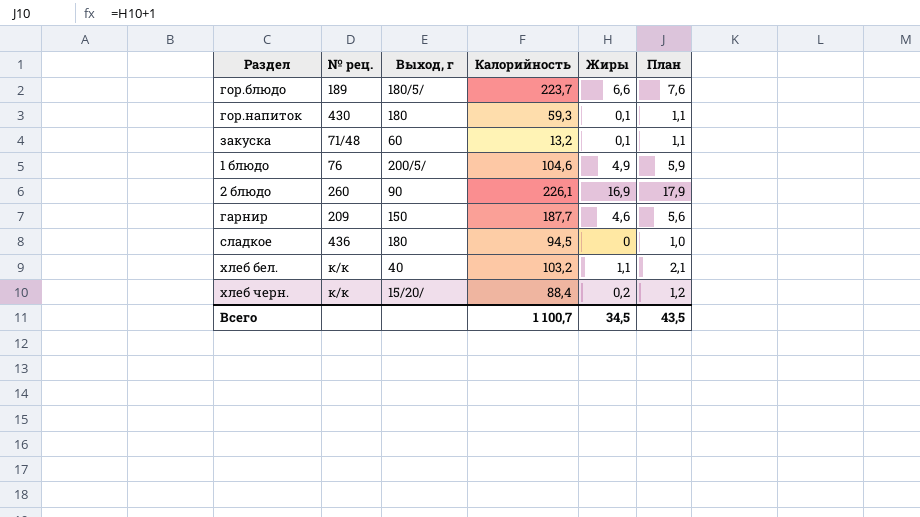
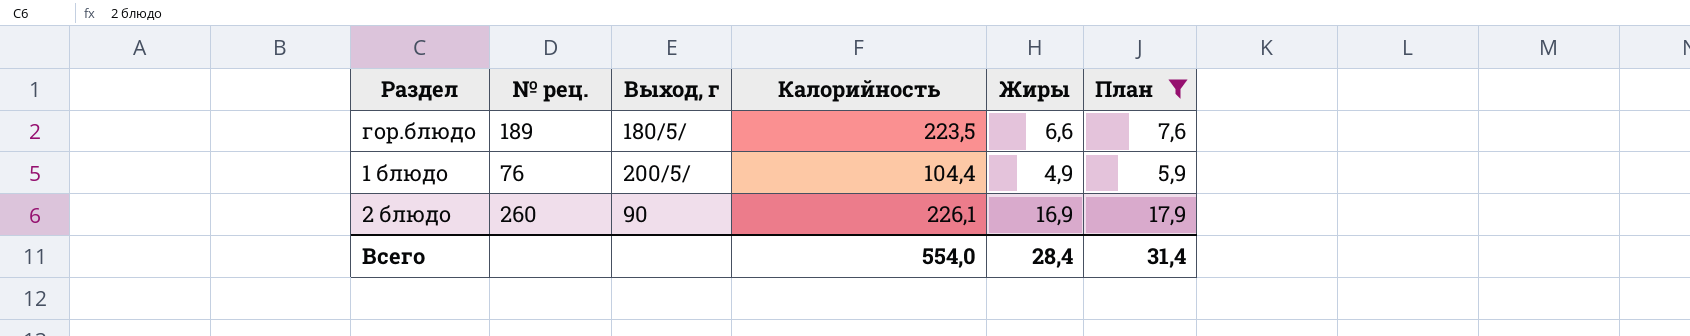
filter: none -> План >= 5,9
гор.блюдо | Калорийность: 223,7 -> 223,5
1 блюдо | Калорийность: 104,6 -> 104,4
Всего | Калорийность: 1 100,7 -> 554,0
Всего | Жиры: 34,5 -> 28,4
Всего | План: 43,5 -> 31,4

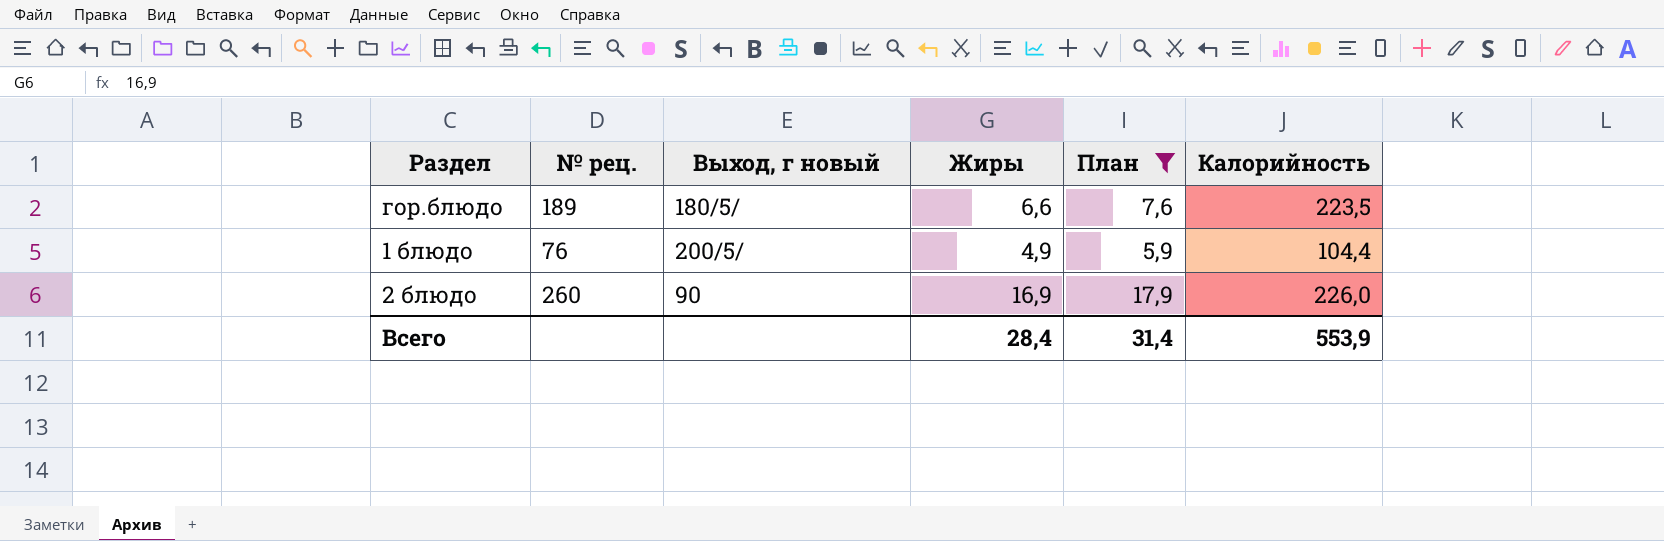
column name: Выход, г -> Выход, г новый
column Калорийность | position: 4 -> 6
2 блюдо | Калорийность: 226,1 -> 226,0
Всего | Калорийность: 554,0 -> 553,9

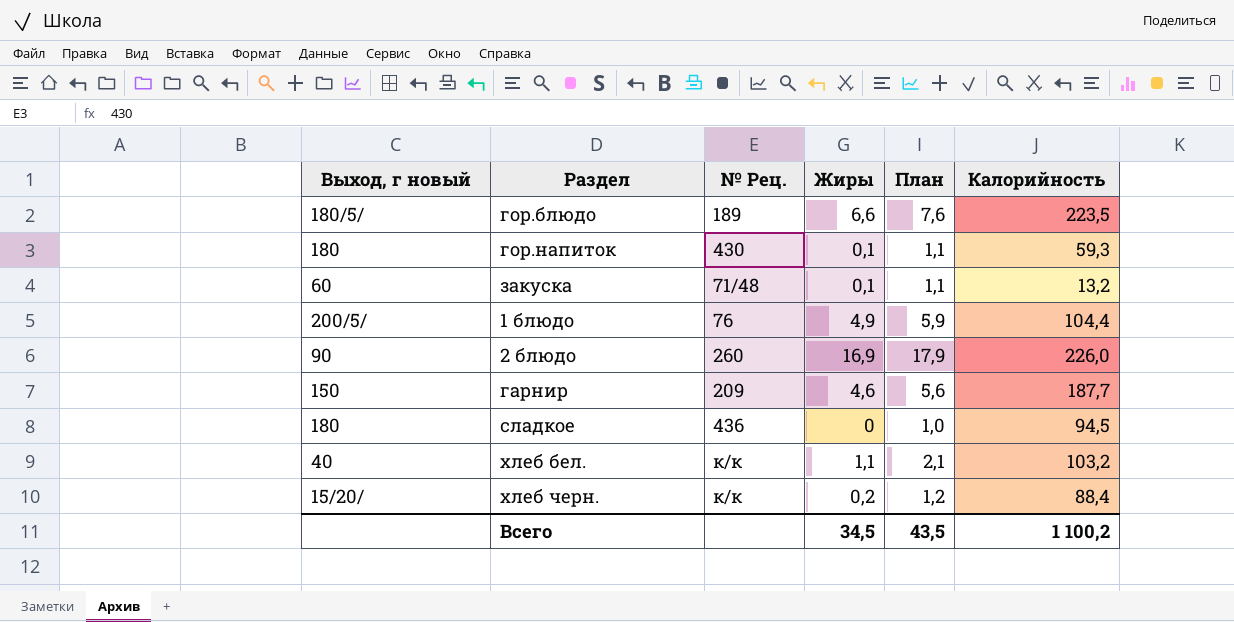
filter: План >= 5,9 -> none
column Выход, г новый | position: 3 -> 1
column name: № рец. -> № Рец.
Всего | Жиры: 28,4 -> 34,5
Всего | План: 31,4 -> 43,5
Всего | Калорийность: 553,9 -> 1 100,2

